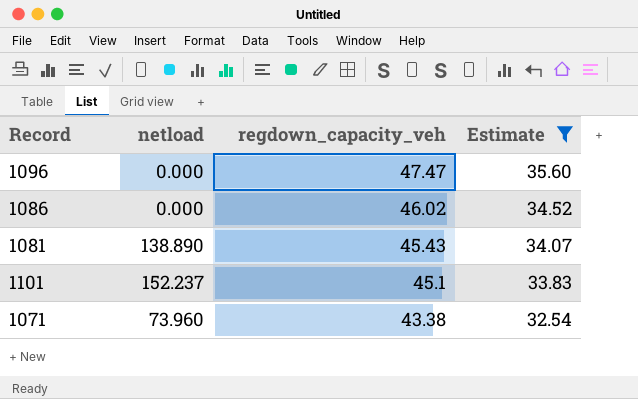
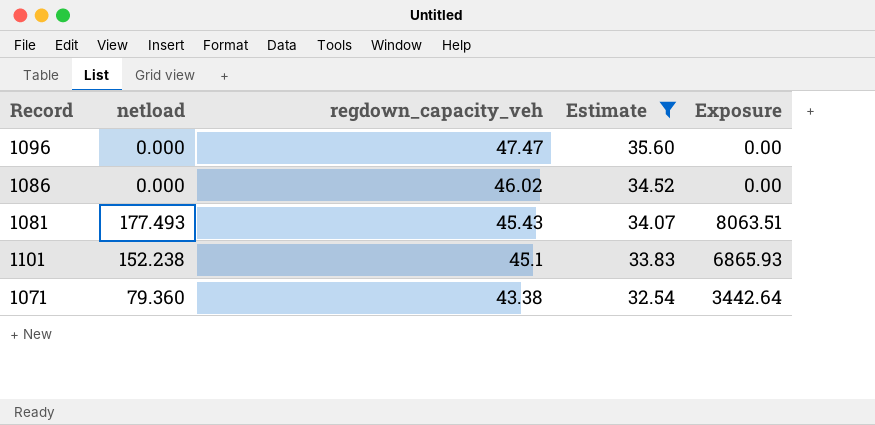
column Exposure | formula: none -> [netload] * [regdown_capacity_veh]
1081 | netload: 138.890 -> 177.493
1101 | netload: 152.237 -> 152.238
1071 | netload: 73.960 -> 79.360

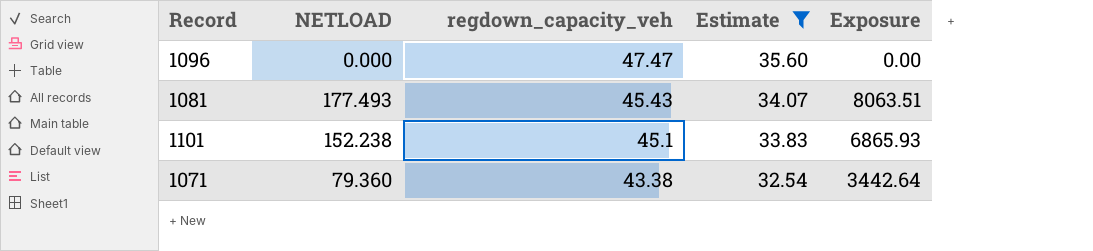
column name: netload -> NETLOAD
row 1086: 0.000 | 46.02 | 34.52 | 0.00 -> none

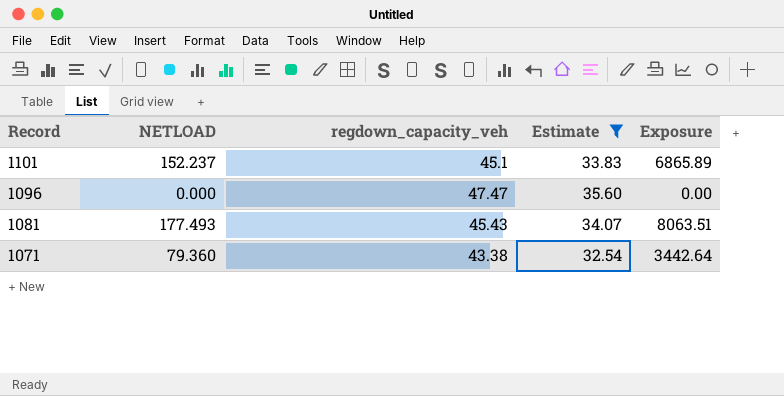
row order: regdown_capacity_veh descending -> Record descending
1101 | NETLOAD: 152.238 -> 152.237
1101 | Exposure: 6865.93 -> 6865.89

